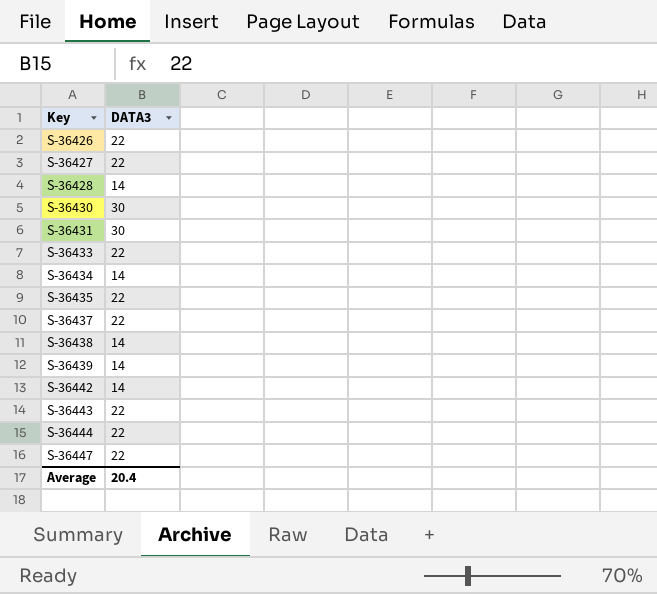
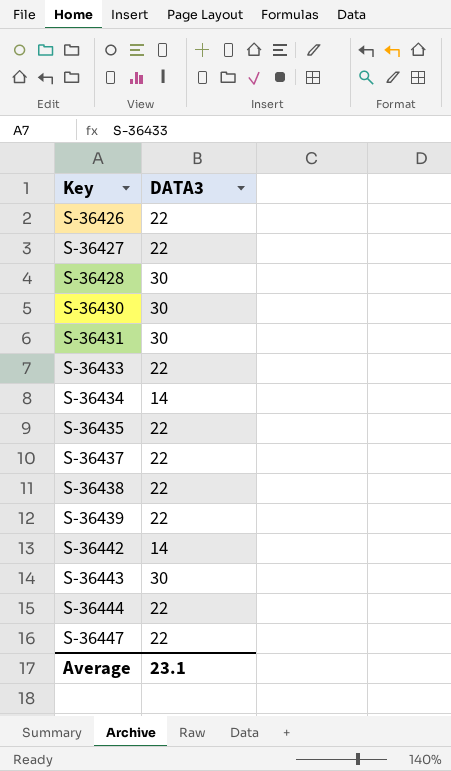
S-36428 | DATA3: 14 -> 30
S-36438 | DATA3: 14 -> 22
S-36439 | DATA3: 14 -> 22
S-36443 | DATA3: 22 -> 30
Average | DATA3: 20.4 -> 23.1

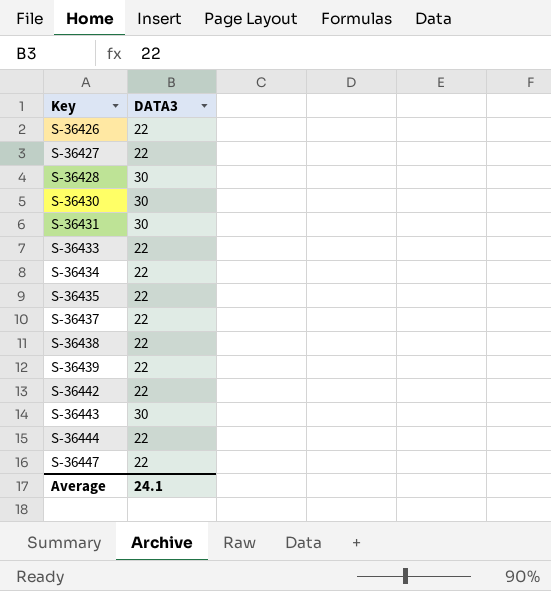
S-36434 | DATA3: 14 -> 22
S-36442 | DATA3: 14 -> 22
Average | DATA3: 23.1 -> 24.1

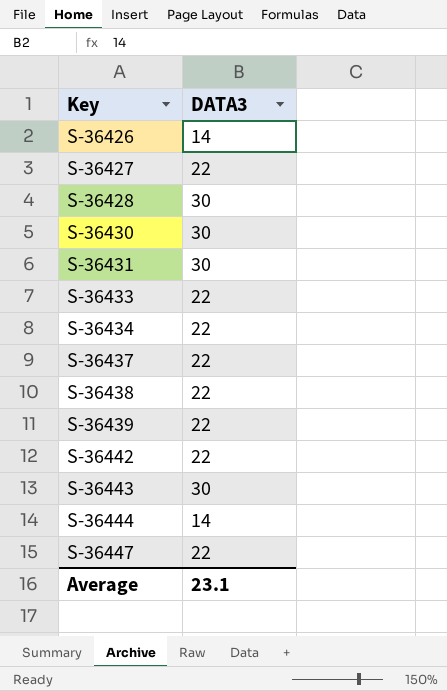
row S-36435: 22 -> none
S-36426 | DATA3: 22 -> 14
S-36444 | DATA3: 22 -> 14
Average | DATA3: 24.1 -> 23.1

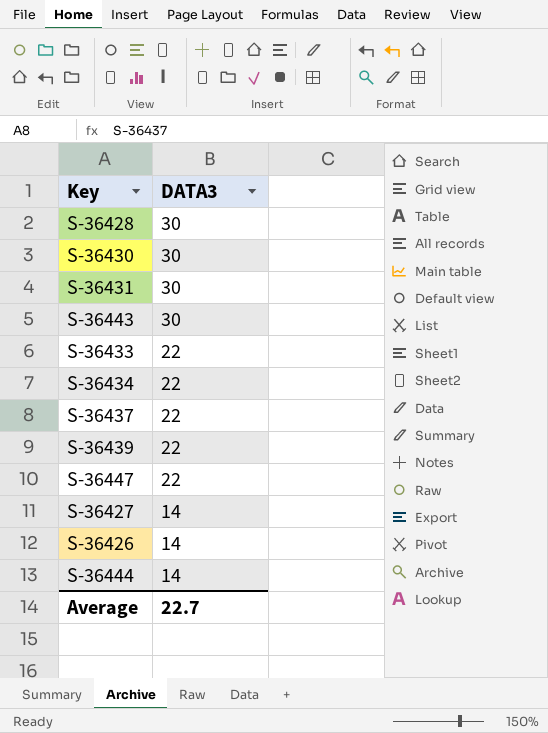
row order: Key ascending -> DATA3 descending
row S-36438: 22 -> none
row S-36442: 22 -> none
S-36427 | DATA3: 22 -> 14
Average | DATA3: 23.1 -> 22.7

